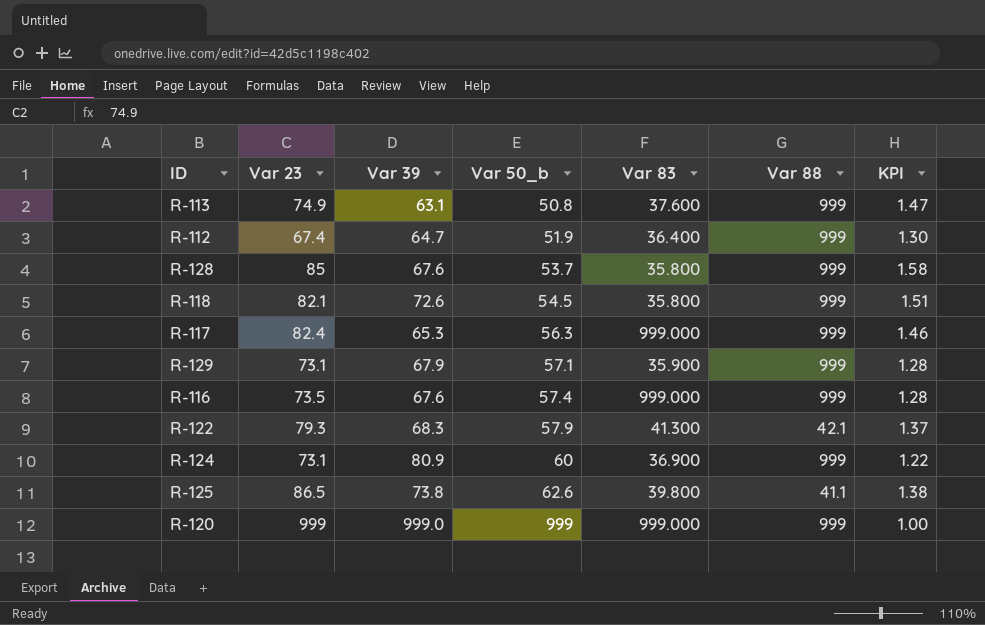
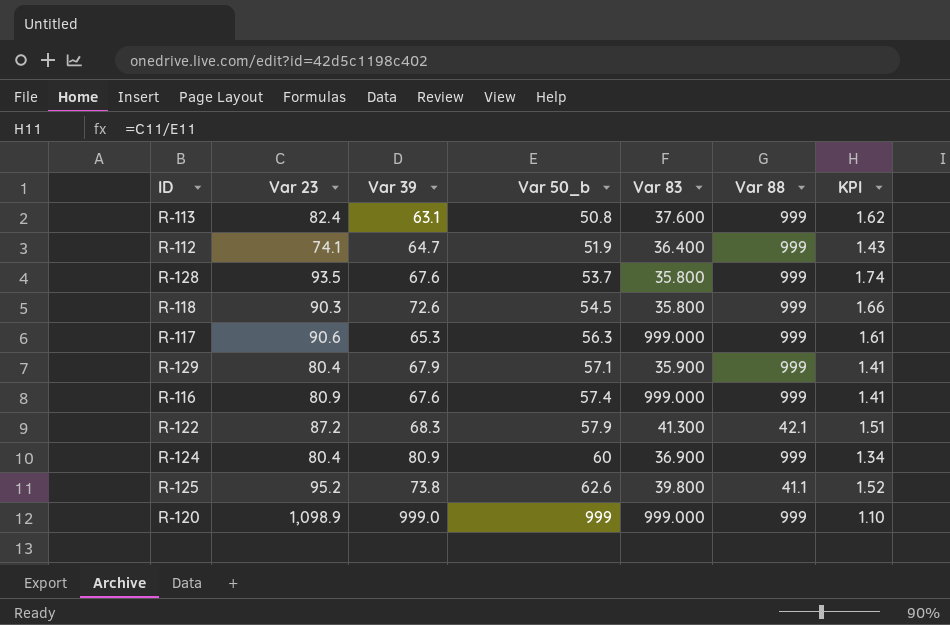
R-113 | Var 23: 74.9 -> 82.4
R-113 | KPI: 1.47 -> 1.62
R-112 | Var 23: 67.4 -> 74.1
R-112 | KPI: 1.30 -> 1.43
R-128 | Var 23: 85 -> 93.5
R-128 | KPI: 1.58 -> 1.74
R-118 | Var 23: 82.1 -> 90.3
R-118 | KPI: 1.51 -> 1.66
R-117 | Var 23: 82.4 -> 90.6
R-117 | KPI: 1.46 -> 1.61
R-129 | Var 23: 73.1 -> 80.4
R-129 | KPI: 1.28 -> 1.41
R-116 | Var 23: 73.5 -> 80.9
R-116 | KPI: 1.28 -> 1.41
R-122 | Var 23: 79.3 -> 87.2
R-122 | KPI: 1.37 -> 1.51
R-124 | Var 23: 73.1 -> 80.4
R-124 | KPI: 1.22 -> 1.34
R-125 | Var 23: 86.5 -> 95.2
R-125 | KPI: 1.38 -> 1.52
R-120 | Var 23: 999 -> 1,098.9
R-120 | KPI: 1.00 -> 1.10

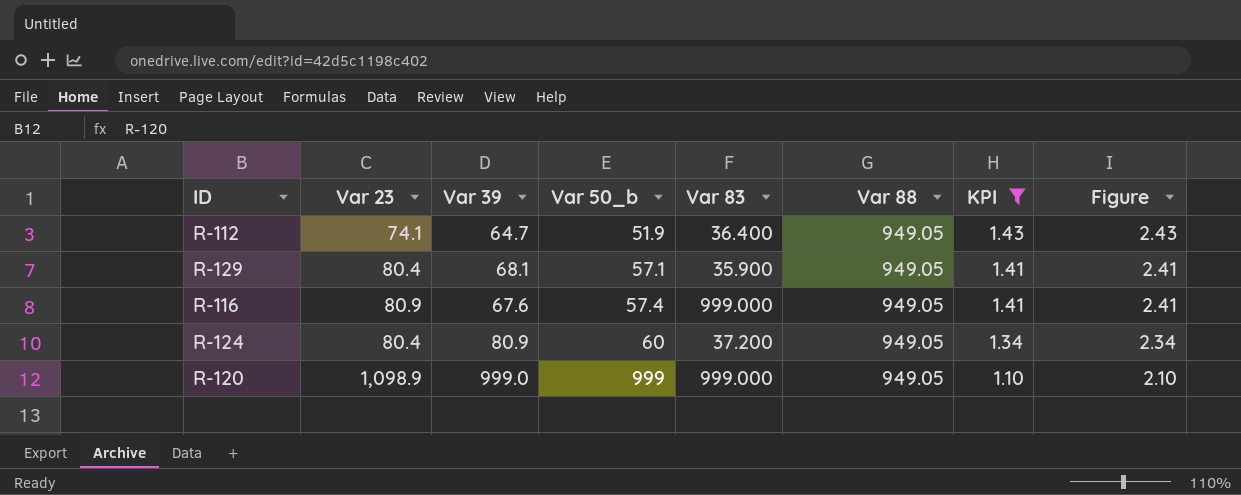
filter: none -> KPI <= 1.43
column Figure | formula: none -> [KPI] + 1
R-112 | Var 88: 999 -> 949.05
R-129 | Var 39: 67.9 -> 68.1
R-129 | Var 88: 999 -> 949.05
R-116 | Var 88: 999 -> 949.05
R-124 | Var 83: 36.900 -> 37.200
R-124 | Var 88: 999 -> 949.05
R-120 | Var 88: 999 -> 949.05

